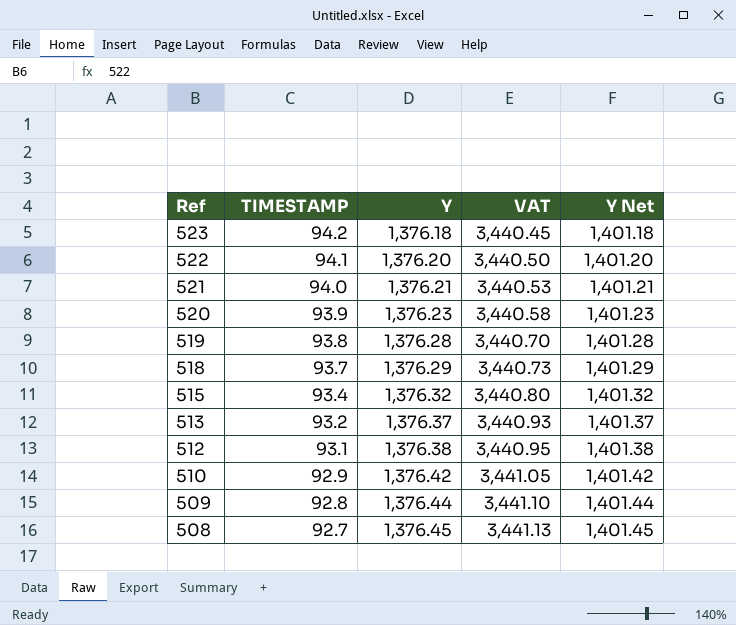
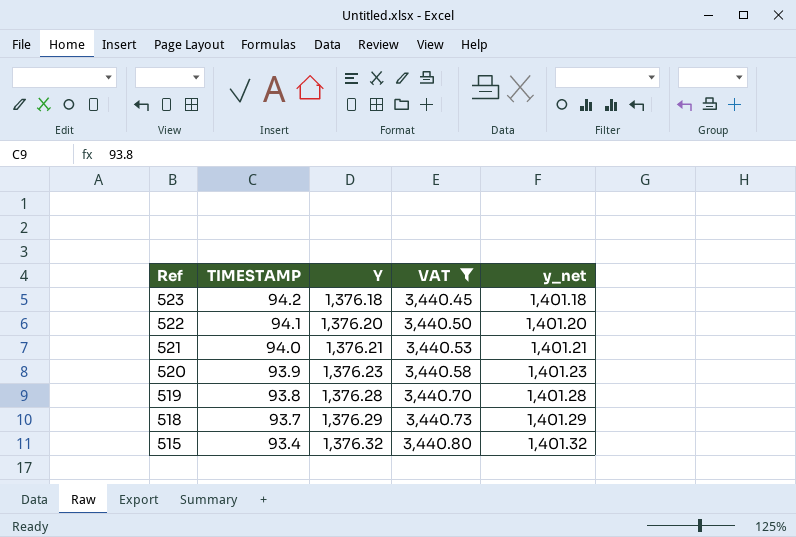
filter: none -> VAT <= 3,440.80
column name: Y Net -> y_net

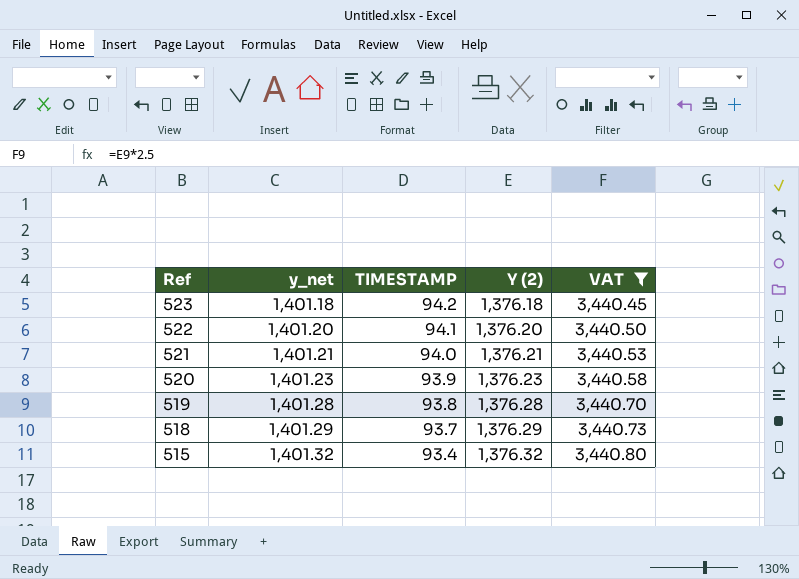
column y_net | position: 5 -> 2
column name: Y -> Y (2)

